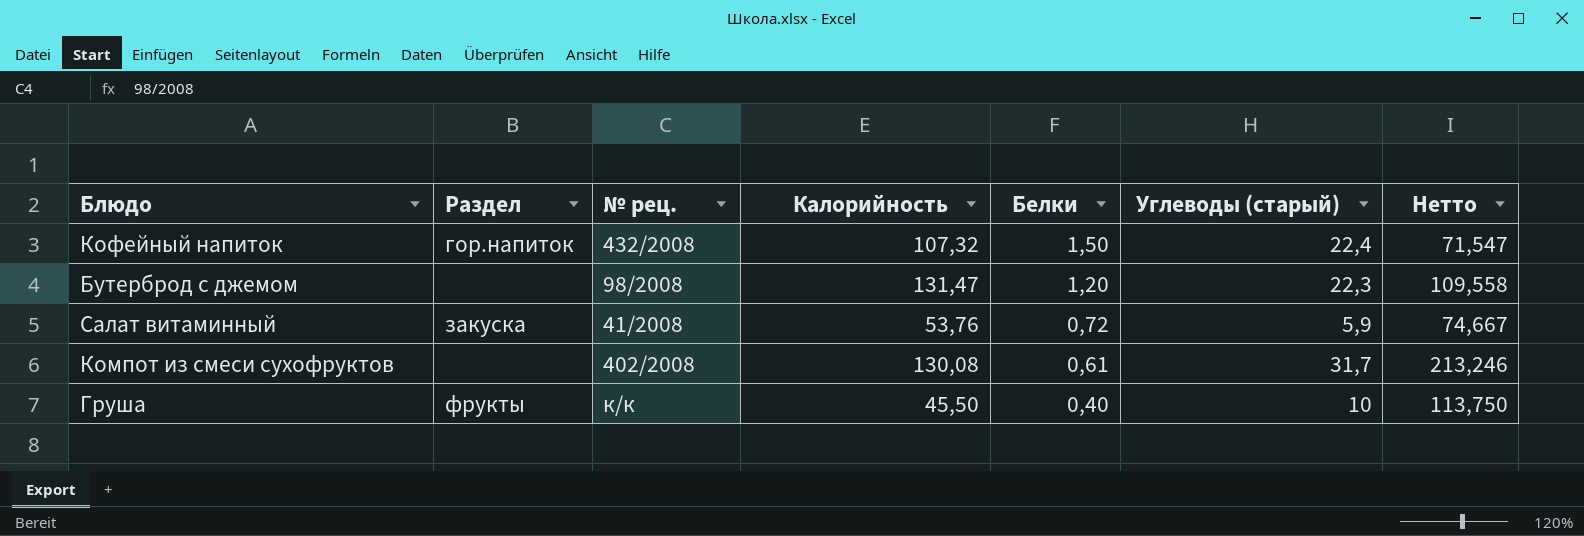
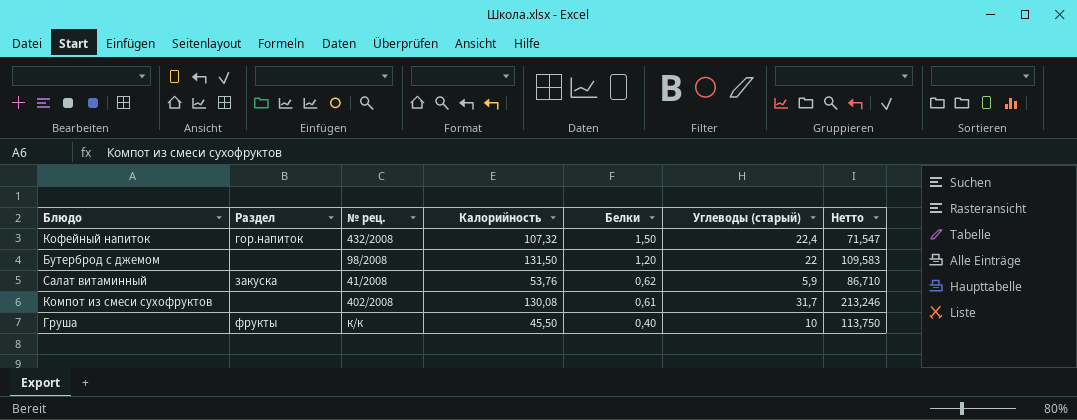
Бутерброд с джемом | Калорийность: 131,47 -> 131,50
Бутерброд с джемом | Углеводы (старый): 22,3 -> 22
Бутерброд с джемом | Нетто: 109,558 -> 109,583
Салат витаминный | Белки: 0,72 -> 0,62
Салат витаминный | Нетто: 74,667 -> 86,710

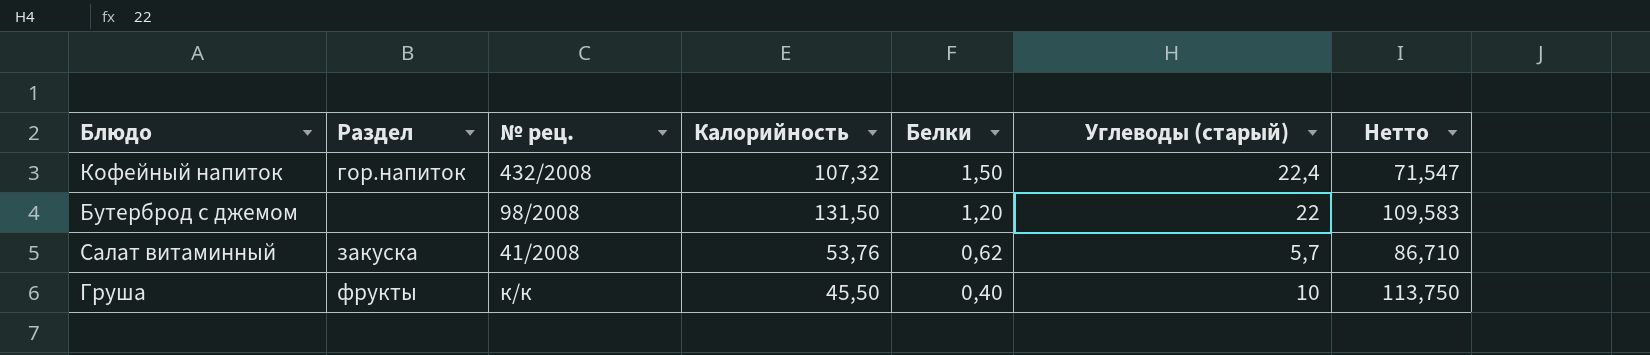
row Компот из смеси сухофруктов: none | 402/2008 | 130,08 | 0,61 | 31,7 | 213,246 -> none
Салат витаминный | Углеводы (старый): 5,9 -> 5,7

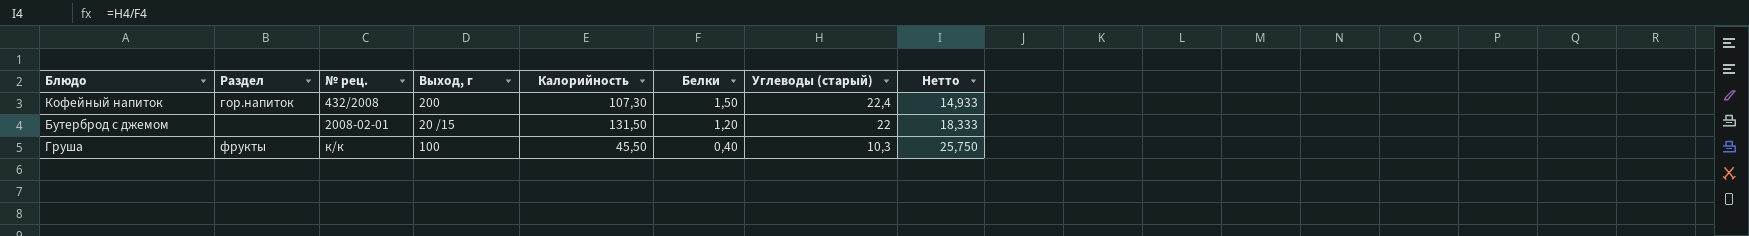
column Выход, г | position: none -> 4
column Нетто | formula: [Калорийность] / [Белки] -> [Углеводы (старый)] / [Белки]
row Салат витаминный: закуска | 41/2008 | 53,76 | 0,62 | 5,7 | 86,710 -> none
Кофейный напиток | Калорийность: 107,32 -> 107,30
Бутерброд с джемом | № рец.: 98/2008 -> 2008-02-01
Груша | Углеводы (старый): 10 -> 10,3

